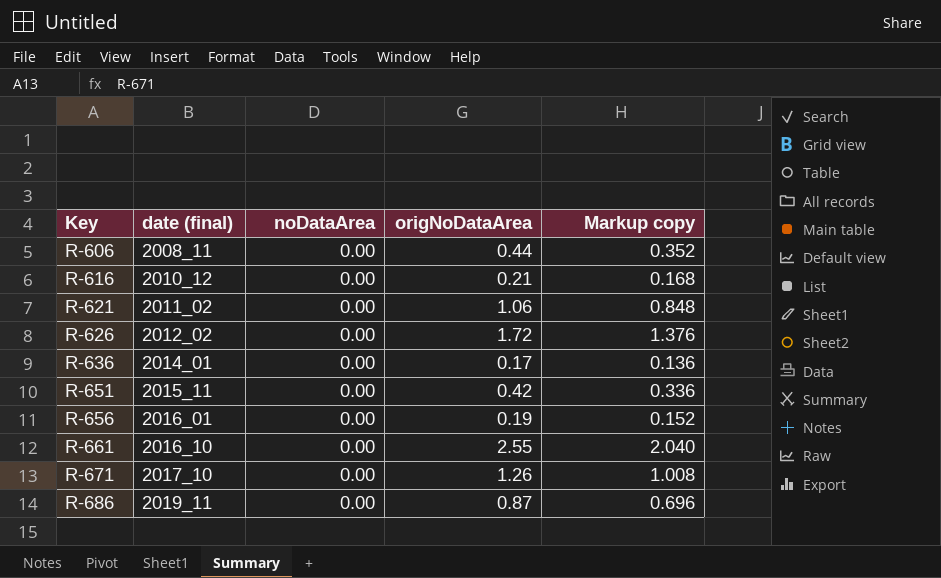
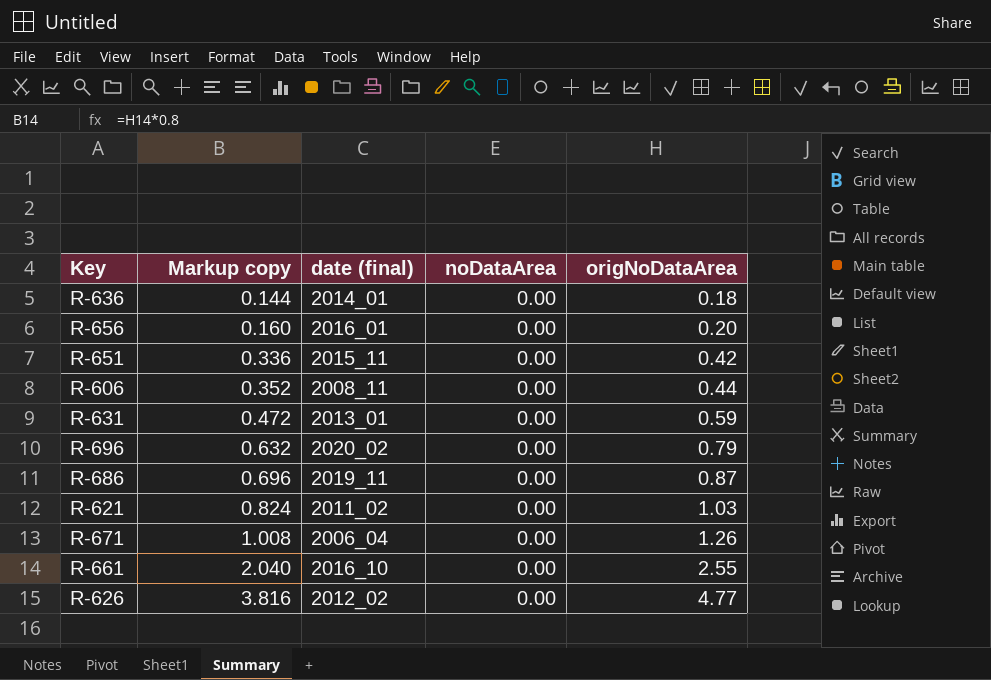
row order: Key ascending -> Markup copy ascending
column Markup copy | position: 5 -> 2
row R-616: 2010_12 | 0.00 | 0.21 | 0.168 -> none
R-636 | Markup copy: 0.136 -> 0.144
R-636 | origNoDataArea: 0.17 -> 0.18
R-656 | Markup copy: 0.152 -> 0.160
R-656 | origNoDataArea: 0.19 -> 0.20
row R-631: none -> 0.472 | 2013_01 | 0.00 | 0.59
row R-696: none -> 0.632 | 2020_02 | 0.00 | 0.79
R-621 | Markup copy: 0.848 -> 0.824
R-621 | origNoDataArea: 1.06 -> 1.03
R-671 | date (final): 2017_10 -> 2006_04
R-626 | Markup copy: 1.376 -> 3.816
R-626 | origNoDataArea: 1.72 -> 4.77

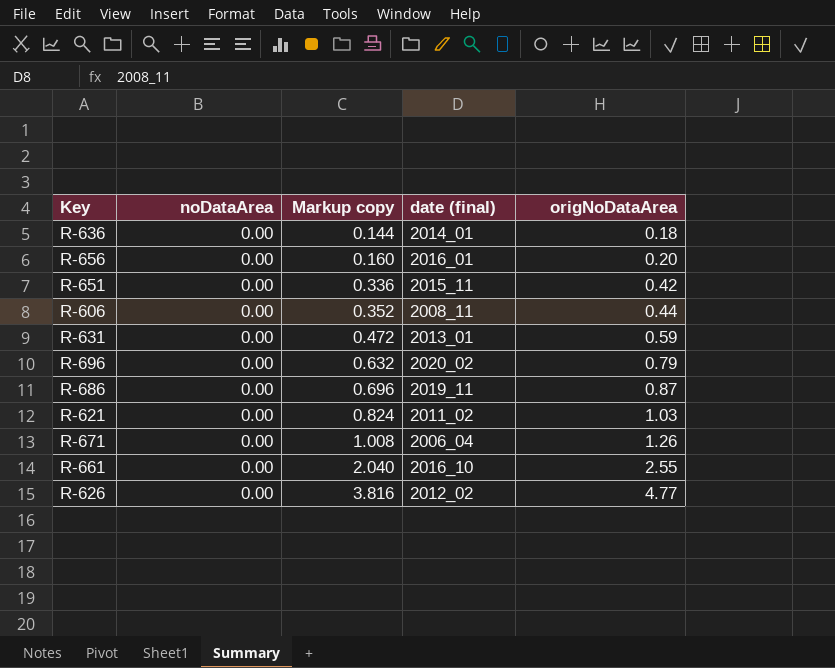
column noDataArea | position: 4 -> 2

